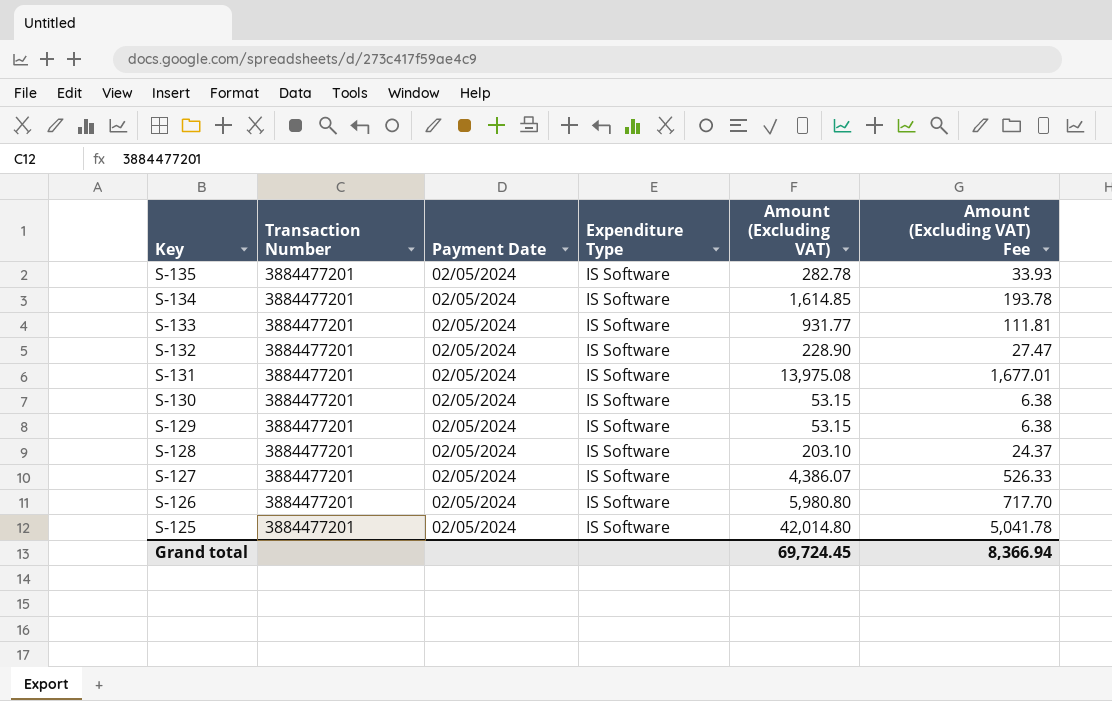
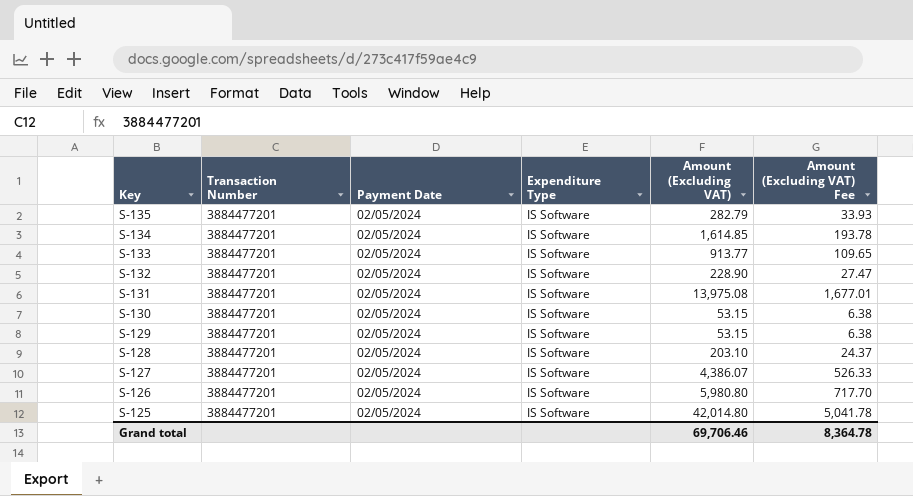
S-135 | Amount (Excluding VAT): 282.78 -> 282.79
S-133 | Amount (Excluding VAT): 931.77 -> 913.77
S-133 | Amount (Excluding VAT) Fee: 111.81 -> 109.65
Grand total | Amount (Excluding VAT): 69,724.45 -> 69,706.46
Grand total | Amount (Excluding VAT) Fee: 8,366.94 -> 8,364.78

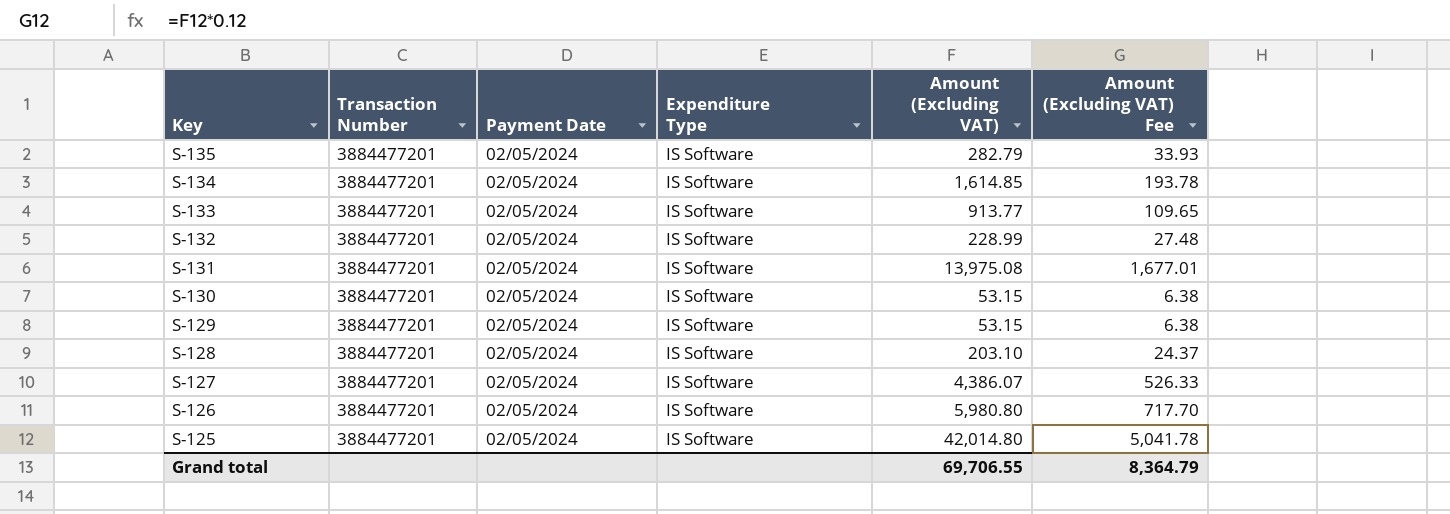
S-132 | Amount (Excluding VAT): 228.90 -> 228.99
S-132 | Amount (Excluding VAT) Fee: 27.47 -> 27.48
Grand total | Amount (Excluding VAT): 69,706.46 -> 69,706.55
Grand total | Amount (Excluding VAT) Fee: 8,364.78 -> 8,364.79

